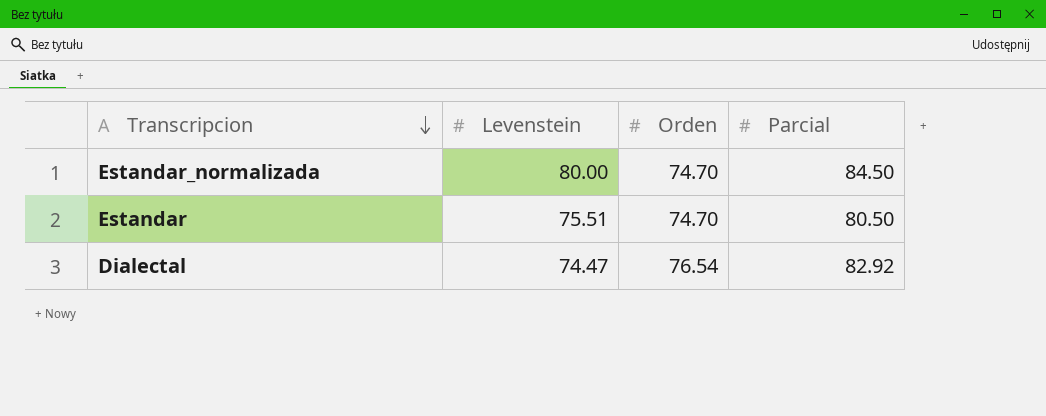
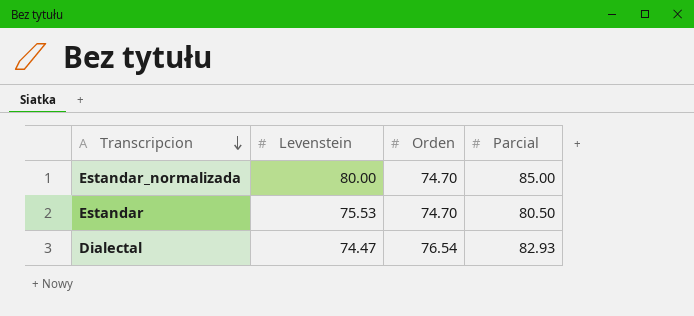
Estandar_normalizada | Parcial: 84.50 -> 85.00
Estandar | Levenstein: 75.51 -> 75.53
Dialectal | Parcial: 82.92 -> 82.93

